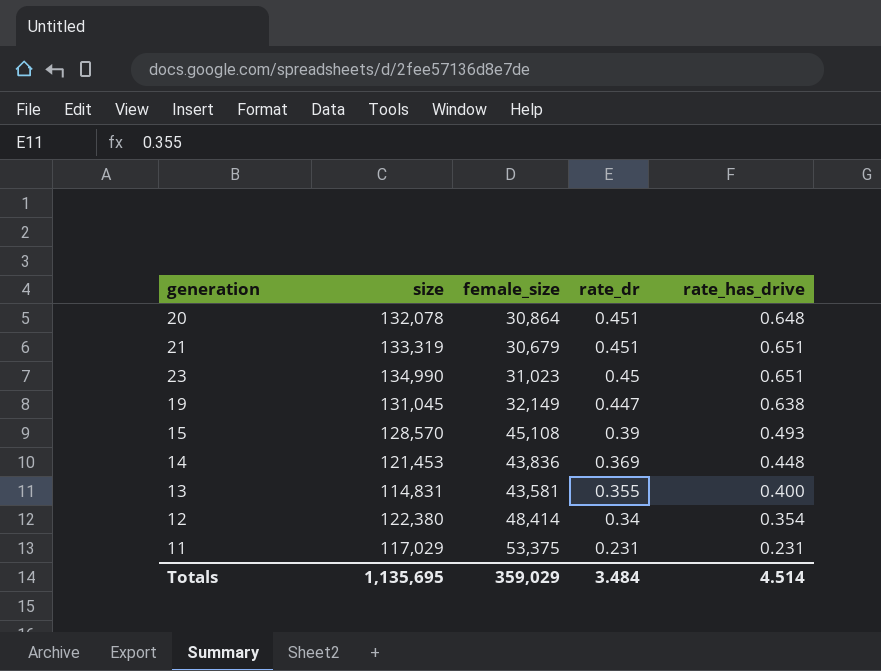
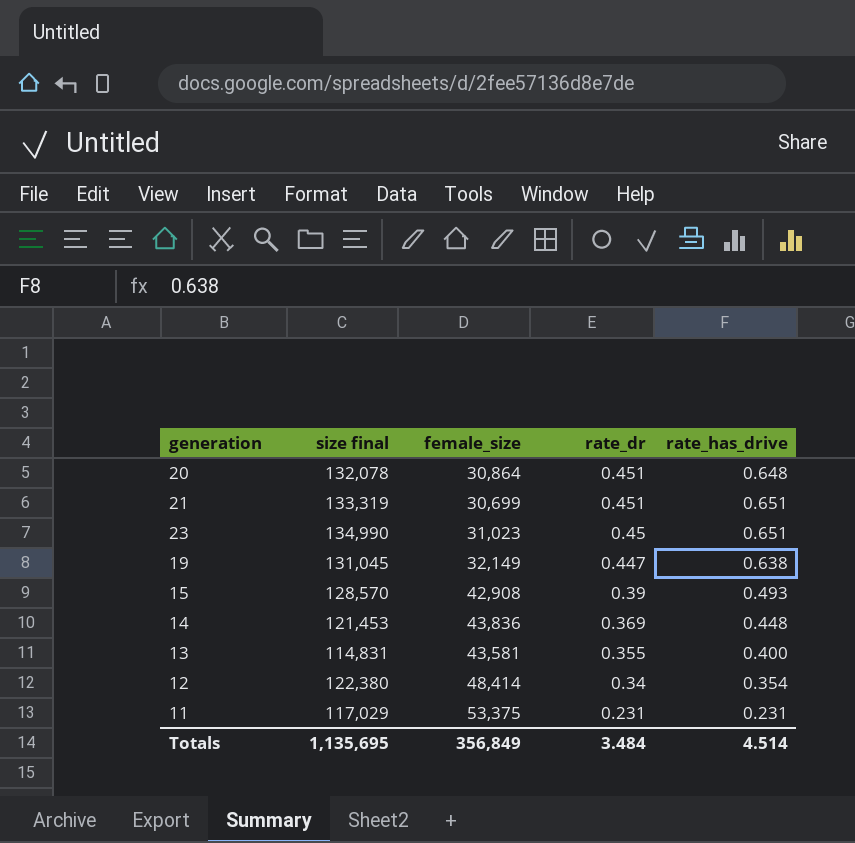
column name: size -> size final
21 | female_size: 30,679 -> 30,699
15 | female_size: 45,108 -> 42,908
Totals | female_size: 359,029 -> 356,849

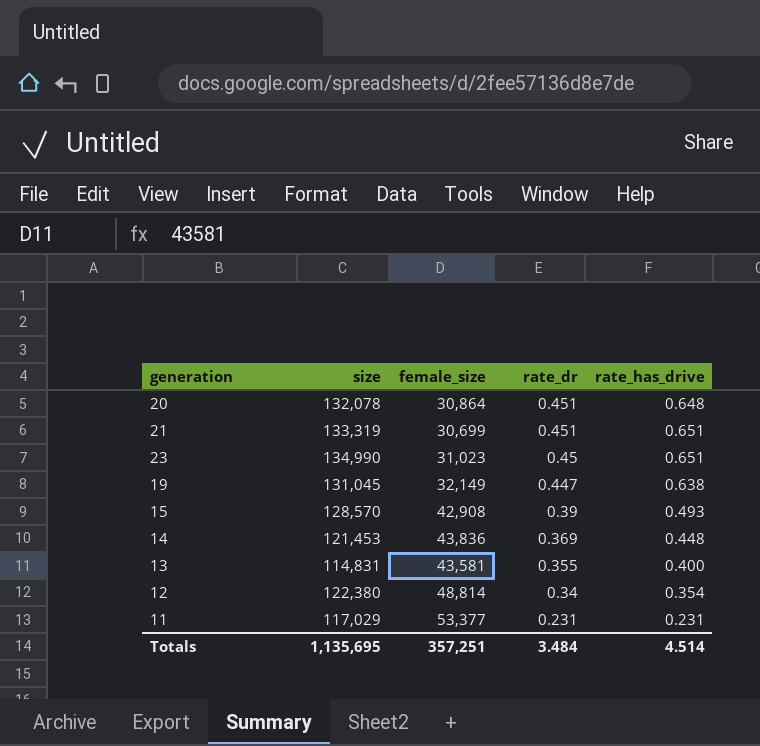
column name: size final -> size
12 | female_size: 48,414 -> 48,814
11 | female_size: 53,375 -> 53,377
Totals | female_size: 356,849 -> 357,251

